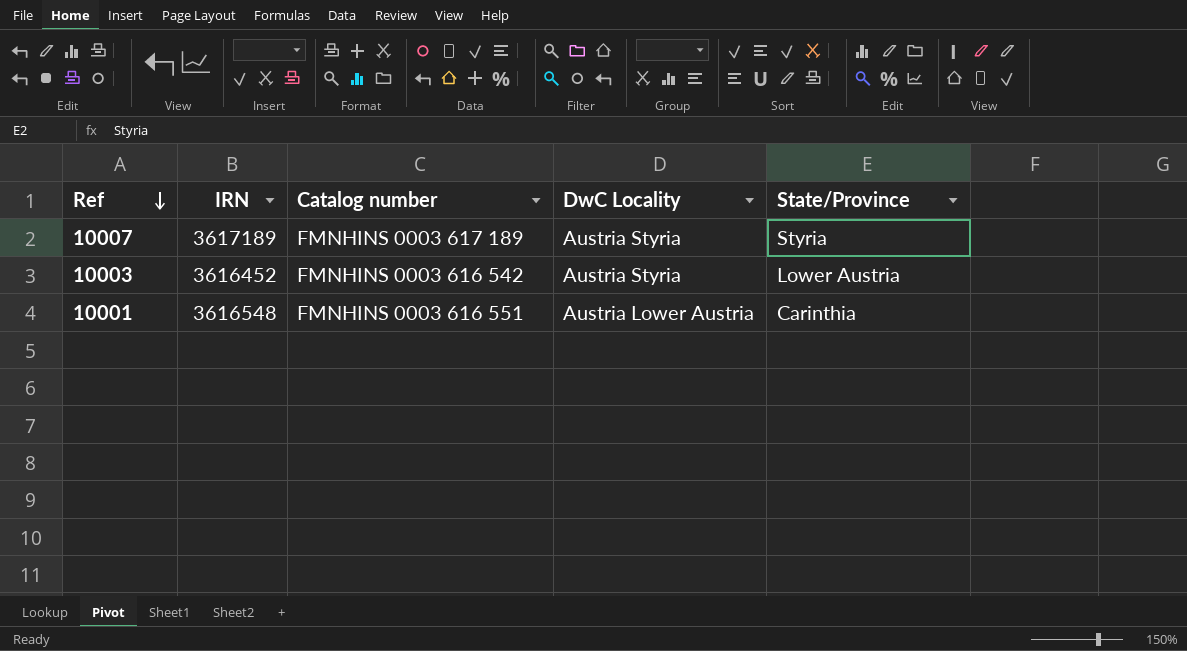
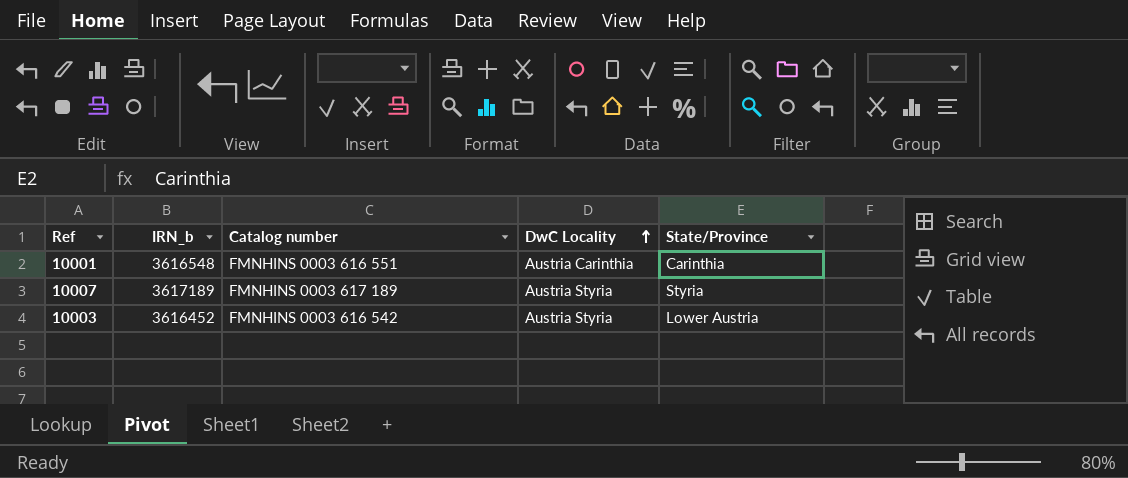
row order: Ref descending -> DwC Locality ascending
column name: IRN -> IRN_b
10001 | DwC Locality: Austria Lower Austria -> Austria Carinthia

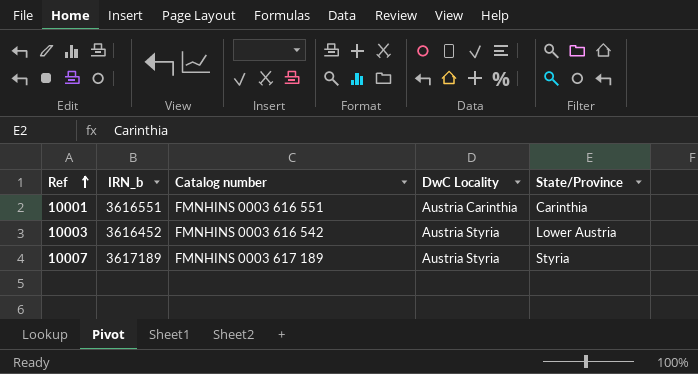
row order: DwC Locality ascending -> Ref ascending
10001 | IRN_b: 3616548 -> 3616551

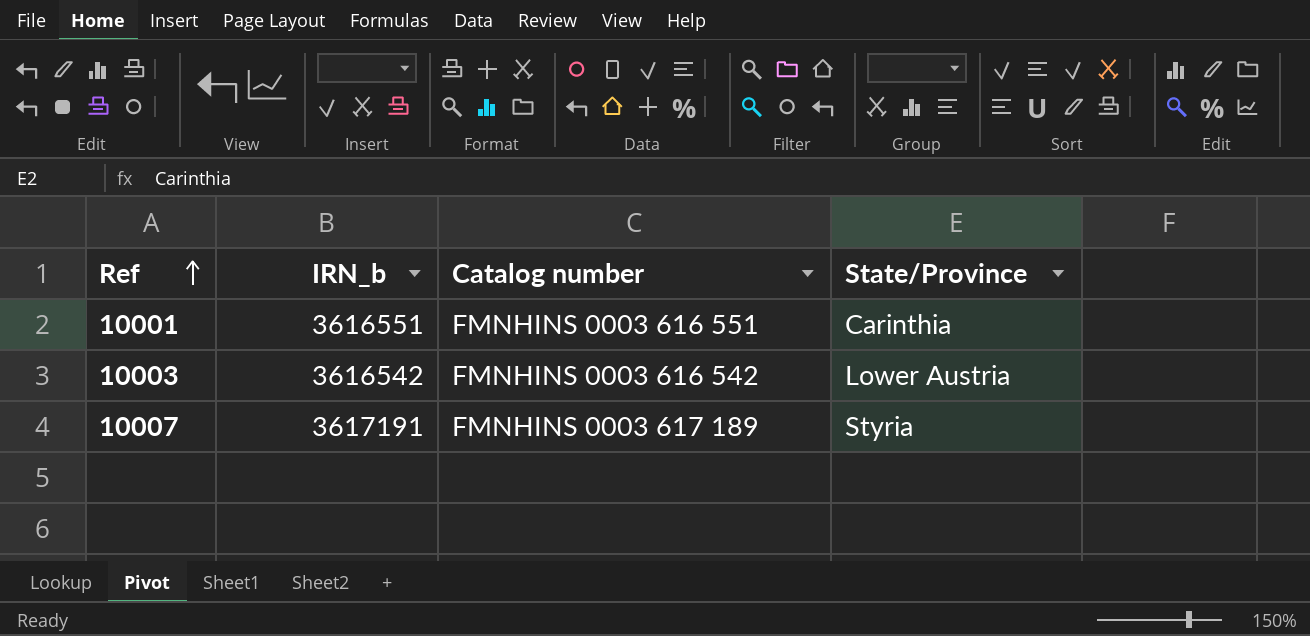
column DwC Locality | position: 4 -> none
10003 | IRN_b: 3616452 -> 3616542
10007 | IRN_b: 3617189 -> 3617191

